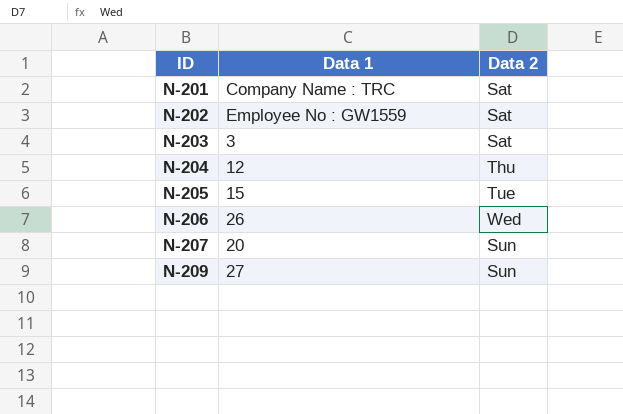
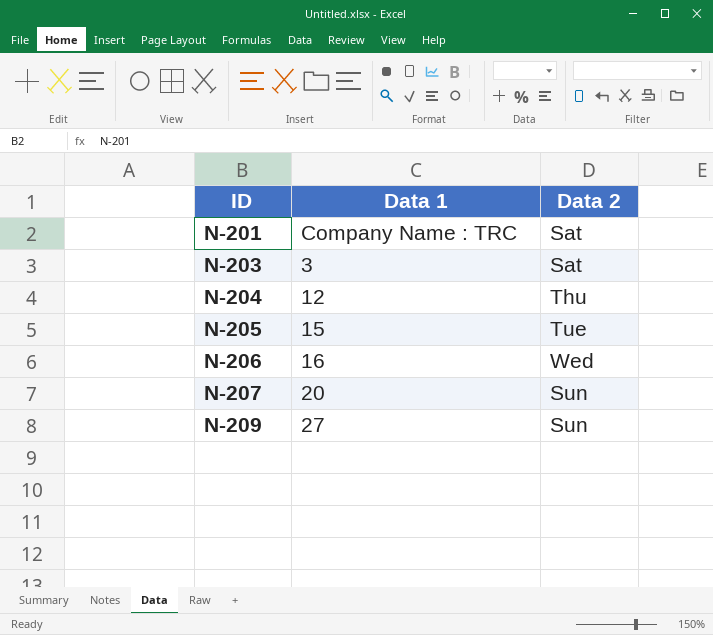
row N-202: Employee No : GW1559 | Sat -> none
N-206 | Data 1: 26 -> 16

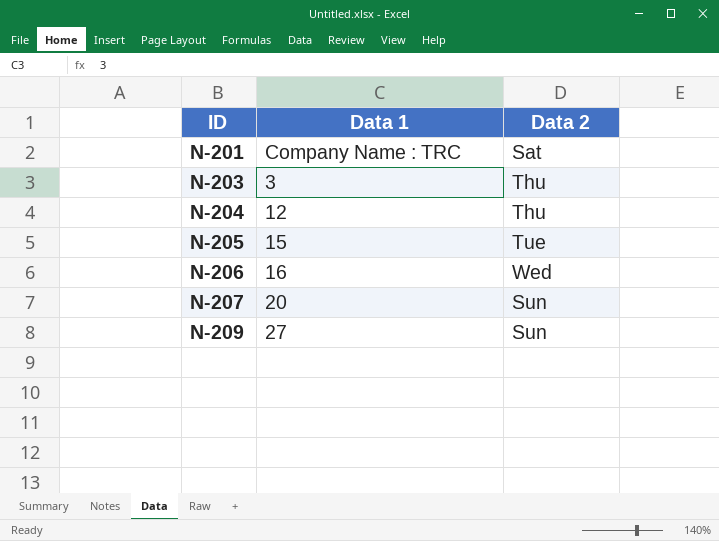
N-203 | Data 2: Sat -> Thu

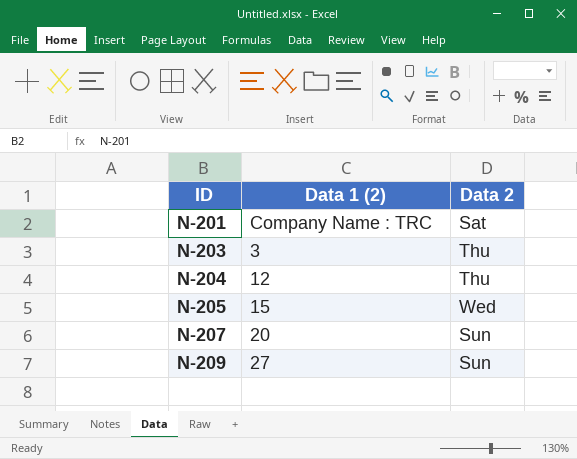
column name: Data 1 -> Data 1 (2)
row N-206: 16 | Wed -> none
N-205 | Data 2: Tue -> Wed

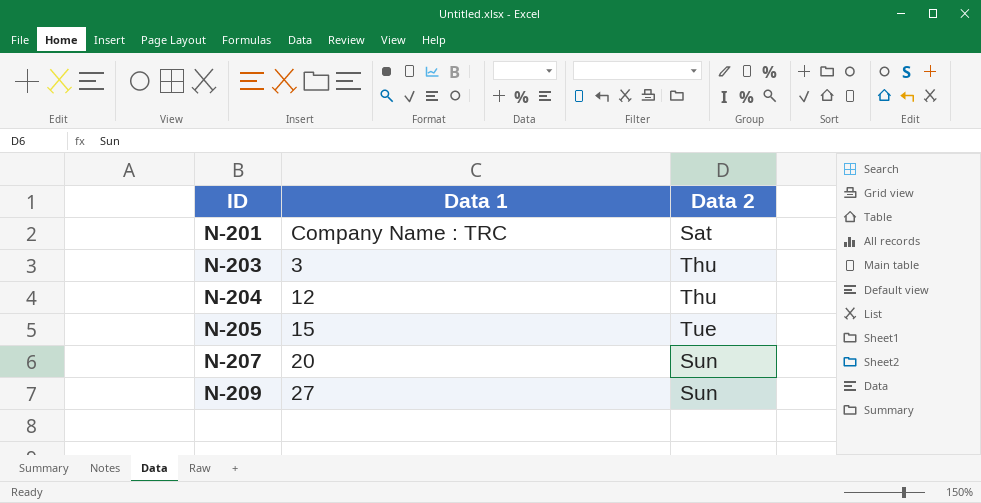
column name: Data 1 (2) -> Data 1
N-205 | Data 2: Wed -> Tue

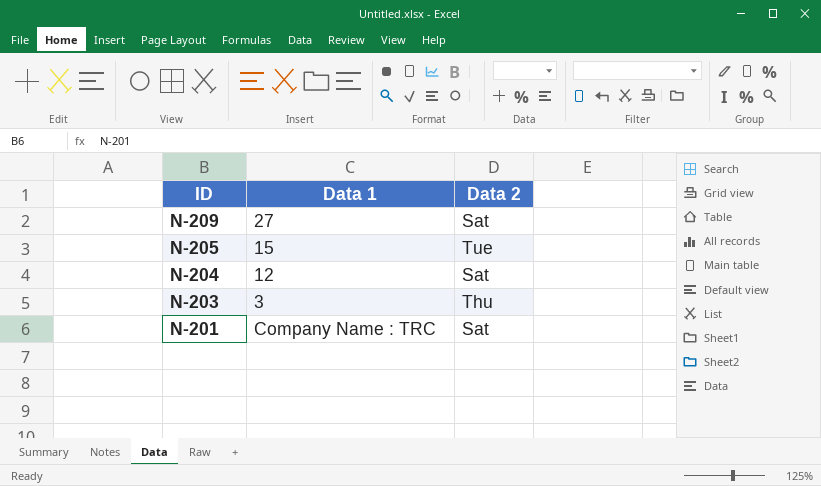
row order: ID ascending -> ID descending
row N-207: 20 | Sun -> none
N-209 | Data 2: Sun -> Sat
N-204 | Data 2: Thu -> Sat

